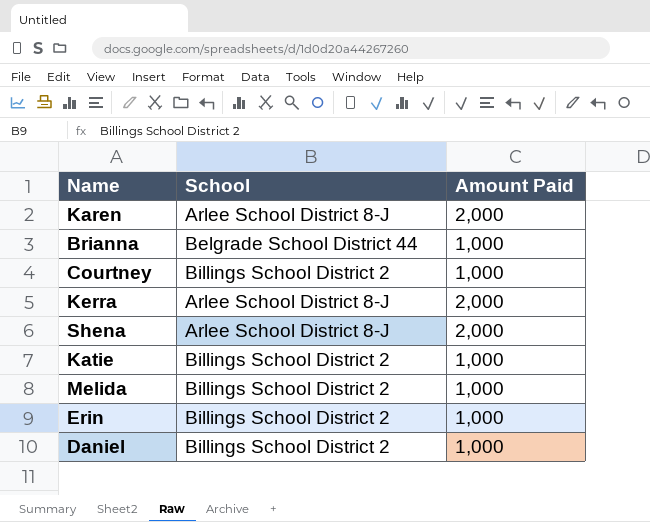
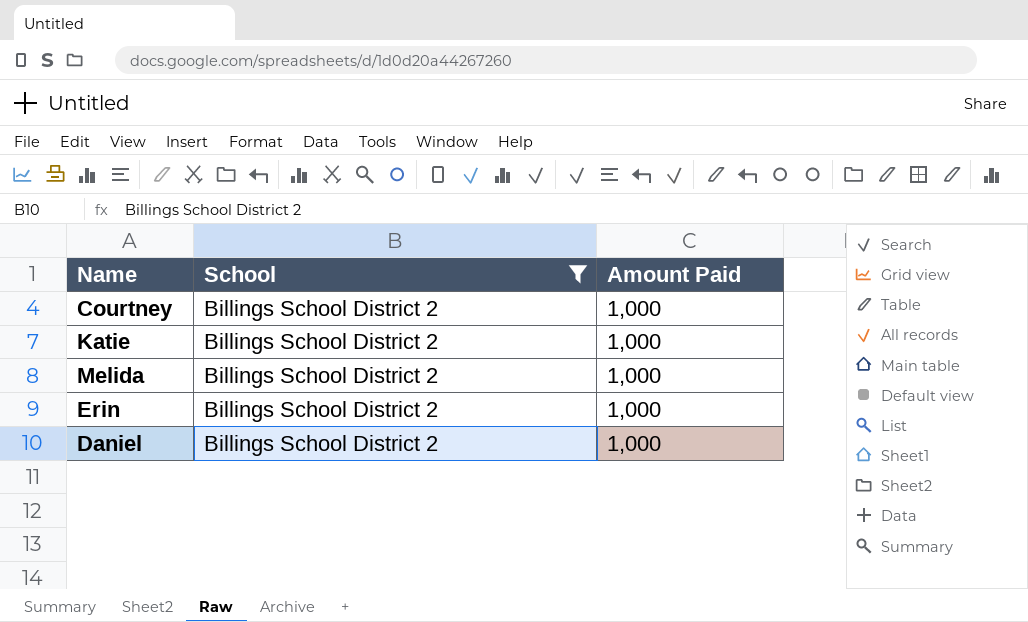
filter: none -> School = Billings School District 2

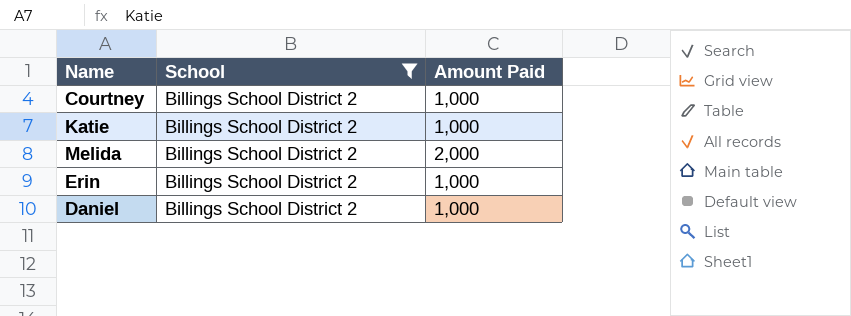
Melida | Amount Paid: 1,000 -> 2,000

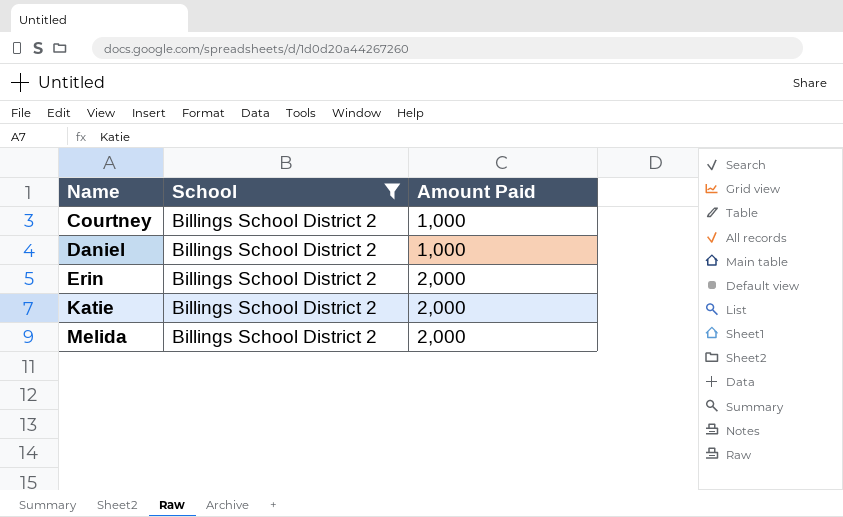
row order: none -> Name ascending
Erin | Amount Paid: 1,000 -> 2,000
Katie | Amount Paid: 1,000 -> 2,000

